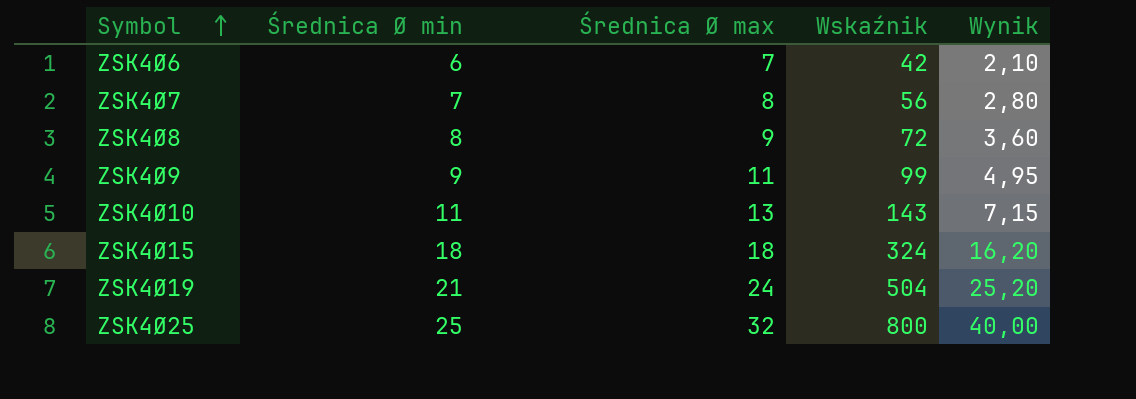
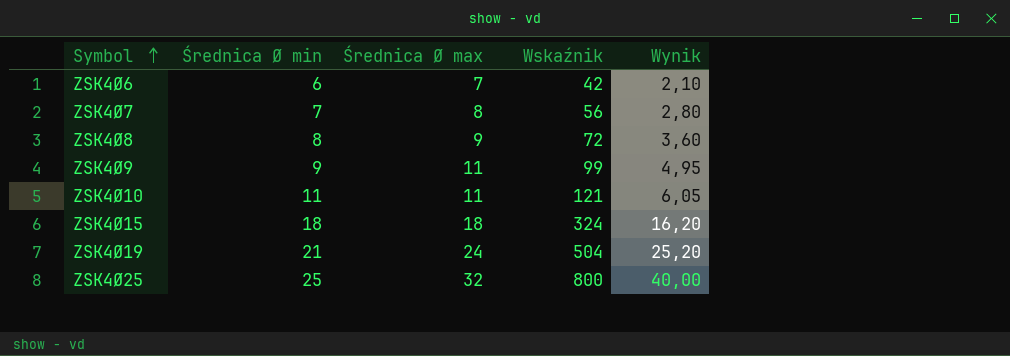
ZSK4Ø10 | Średnica Ø max: 13 -> 11
ZSK4Ø10 | Wskaźnik: 143 -> 121
ZSK4Ø10 | Wynik: 7,15 -> 6,05

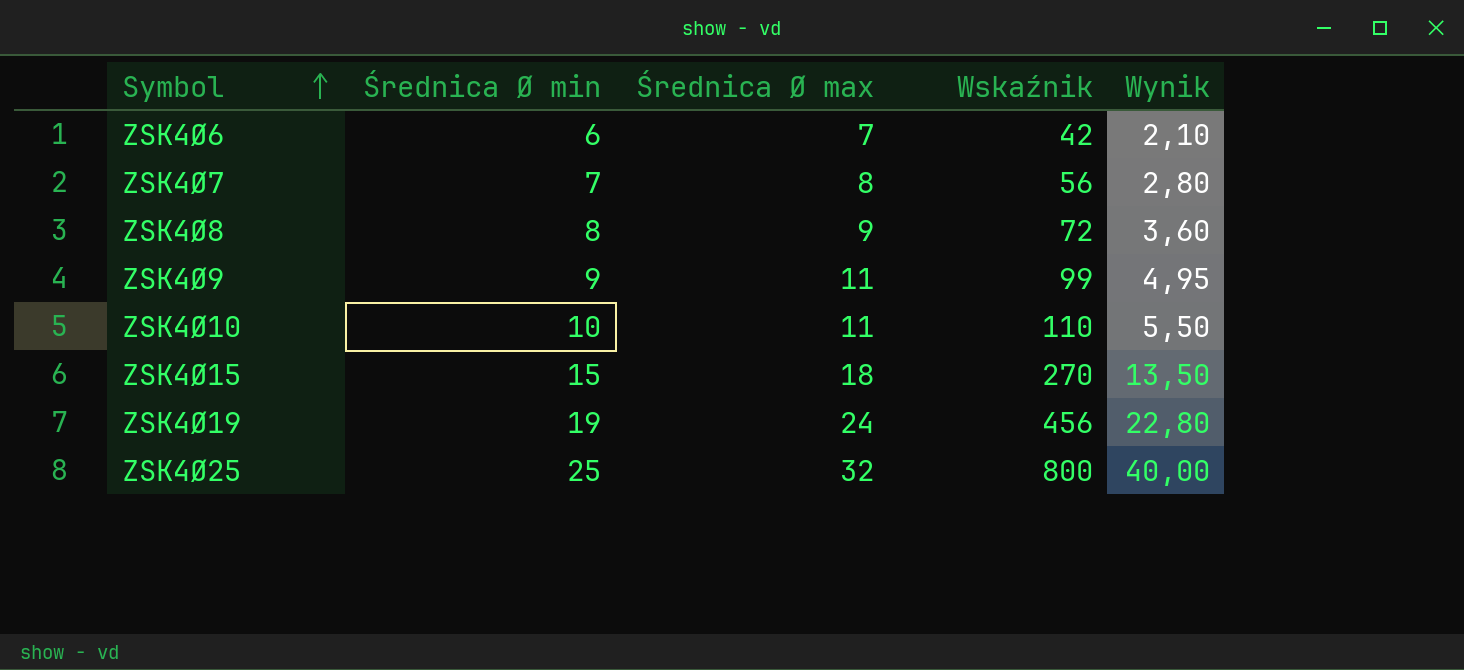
ZSK4Ø10 | Średnica Ø min: 11 -> 10
ZSK4Ø10 | Wskaźnik: 121 -> 110
ZSK4Ø10 | Wynik: 6,05 -> 5,50
ZSK4Ø15 | Średnica Ø min: 18 -> 15
ZSK4Ø15 | Wskaźnik: 324 -> 270
ZSK4Ø15 | Wynik: 16,20 -> 13,50
ZSK4Ø19 | Średnica Ø min: 21 -> 19
ZSK4Ø19 | Wskaźnik: 504 -> 456
ZSK4Ø19 | Wynik: 25,20 -> 22,80

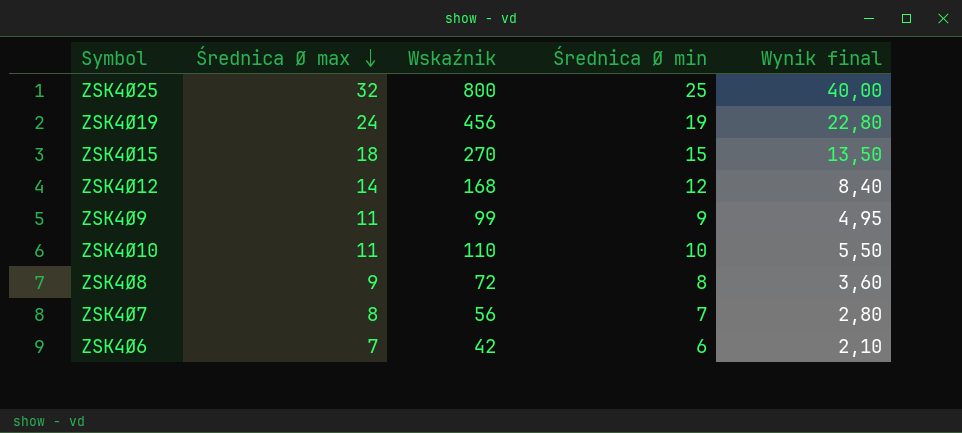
row order: Symbol ascending -> Średnica Ø max descending
column Średnica Ø min | position: 2 -> 4
column name: Wynik -> Wynik final
row ZSK4Ø12: none -> 14 | 168 | 12 | 8,40

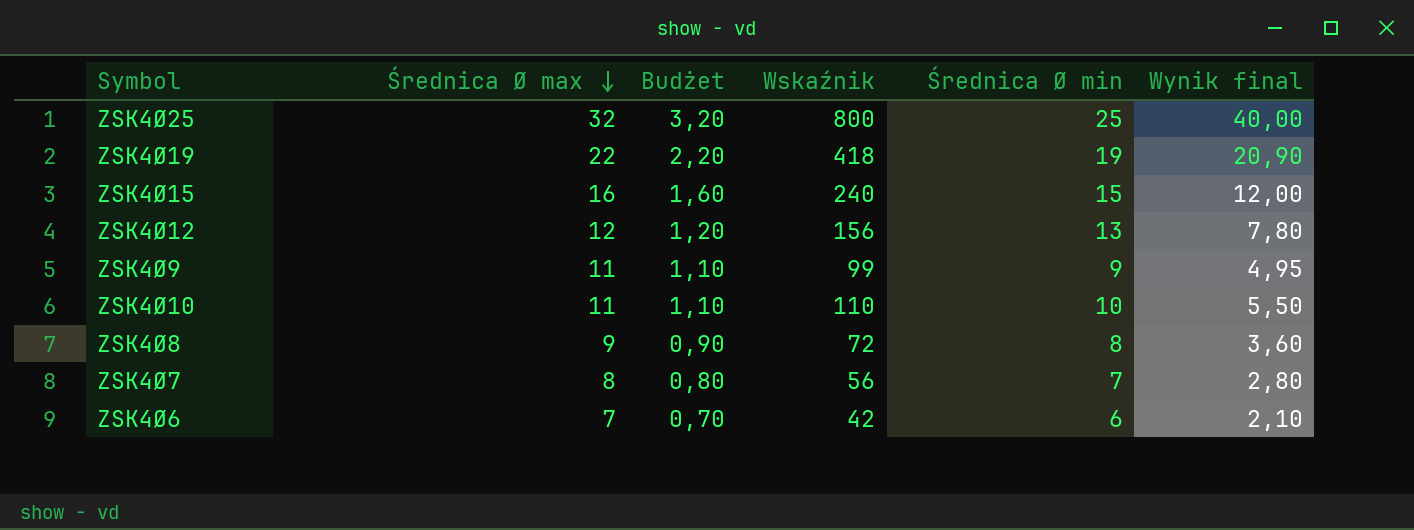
column Budżet | formula: none -> [Średnica Ø max] * 0,1
ZSK4Ø19 | Średnica Ø max: 24 -> 22
ZSK4Ø19 | Wskaźnik: 456 -> 418
ZSK4Ø19 | Wynik final: 22,80 -> 20,90
ZSK4Ø15 | Średnica Ø max: 18 -> 16
ZSK4Ø15 | Wskaźnik: 270 -> 240
ZSK4Ø15 | Wynik final: 13,50 -> 12,00
ZSK4Ø12 | Średnica Ø max: 14 -> 12
ZSK4Ø12 | Wskaźnik: 168 -> 156
ZSK4Ø12 | Średnica Ø min: 12 -> 13
ZSK4Ø12 | Wynik final: 8,40 -> 7,80

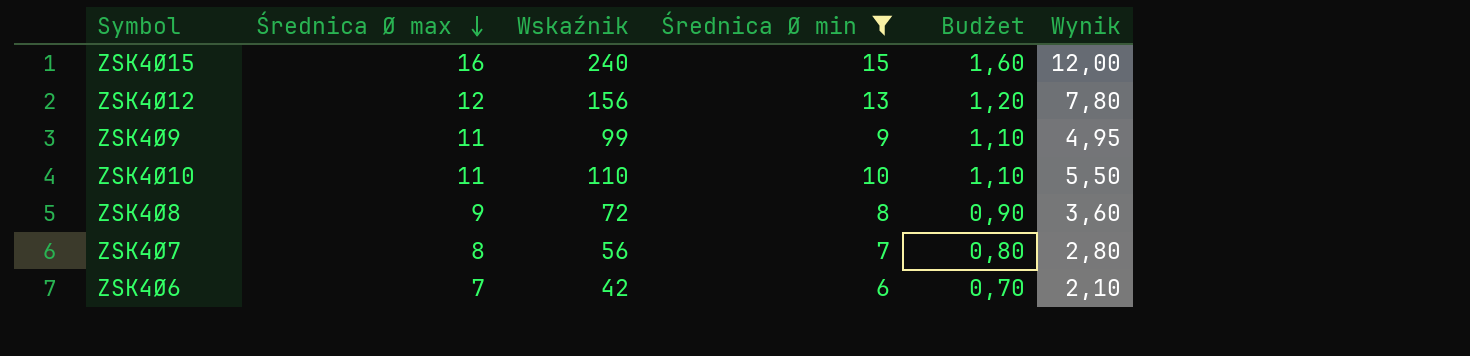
filter: none -> Średnica Ø min <= 15
column Budżet | position: 3 -> 5
column name: Wynik final -> Wynik

